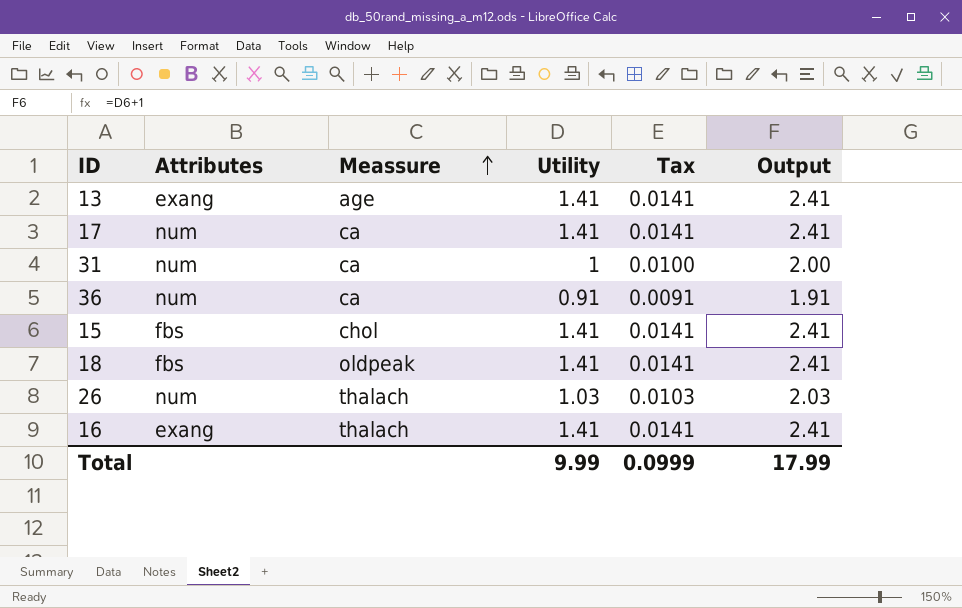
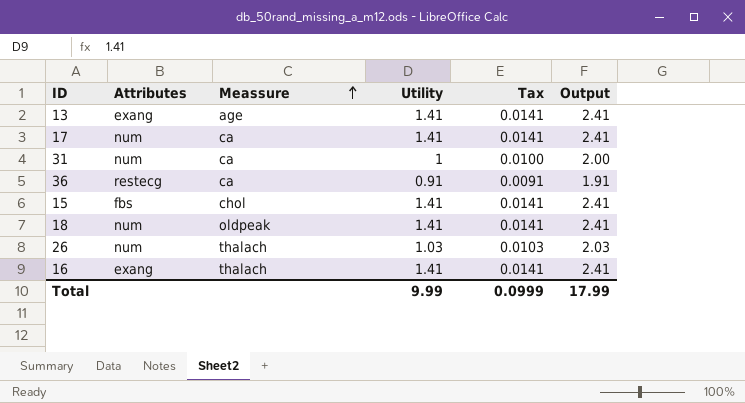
36 | Attributes: num -> restecg
18 | Attributes: fbs -> num

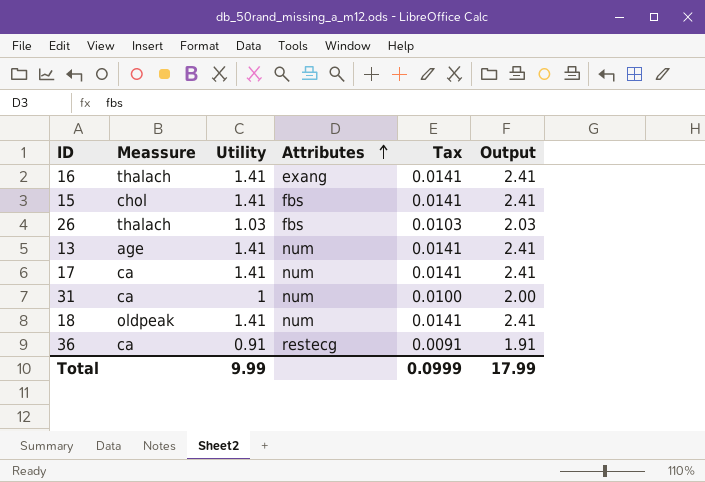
row order: Meassure ascending -> Attributes ascending
column Attributes | position: 2 -> 4
26 | Attributes: num -> fbs
13 | Attributes: exang -> num

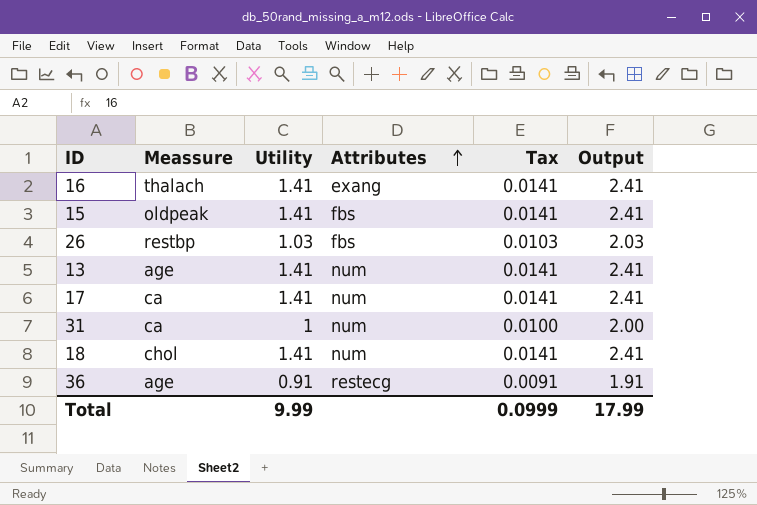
15 | Meassure: chol -> oldpeak
26 | Meassure: thalach -> restbp
18 | Meassure: oldpeak -> chol
36 | Meassure: ca -> age

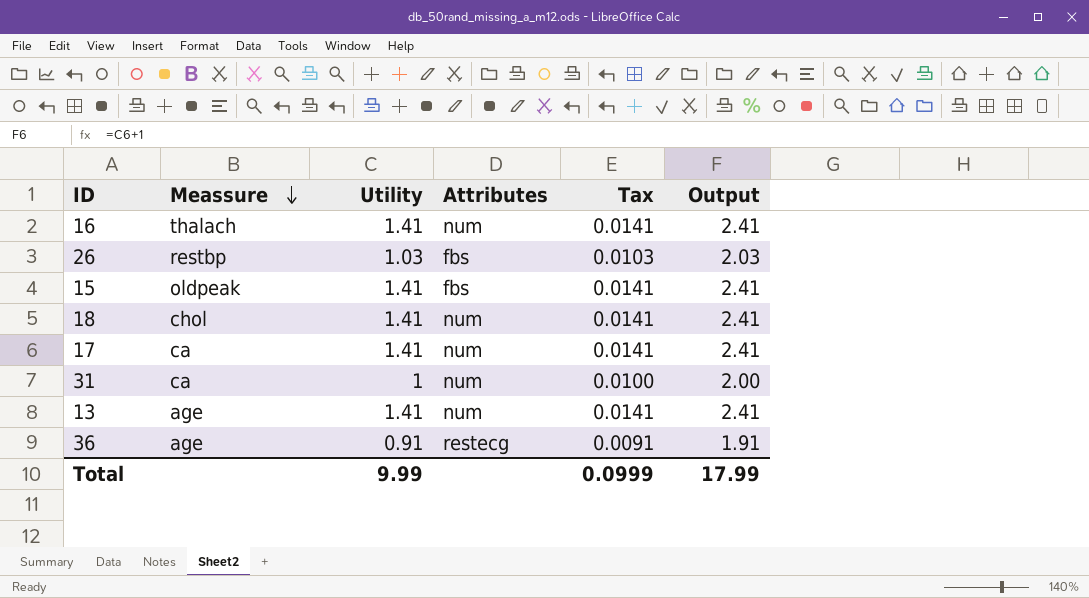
row order: Attributes ascending -> Meassure descending
16 | Attributes: exang -> num

